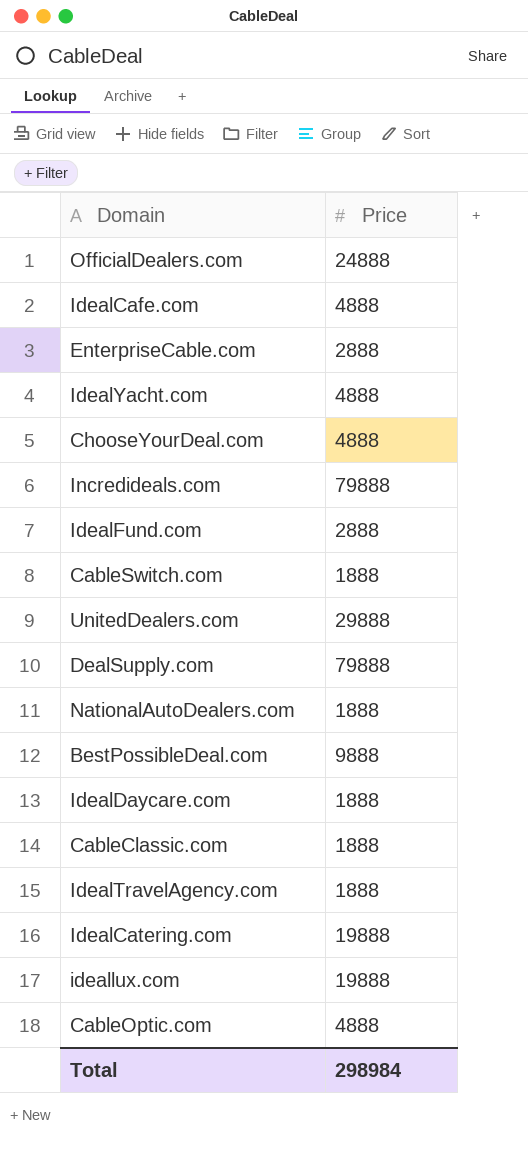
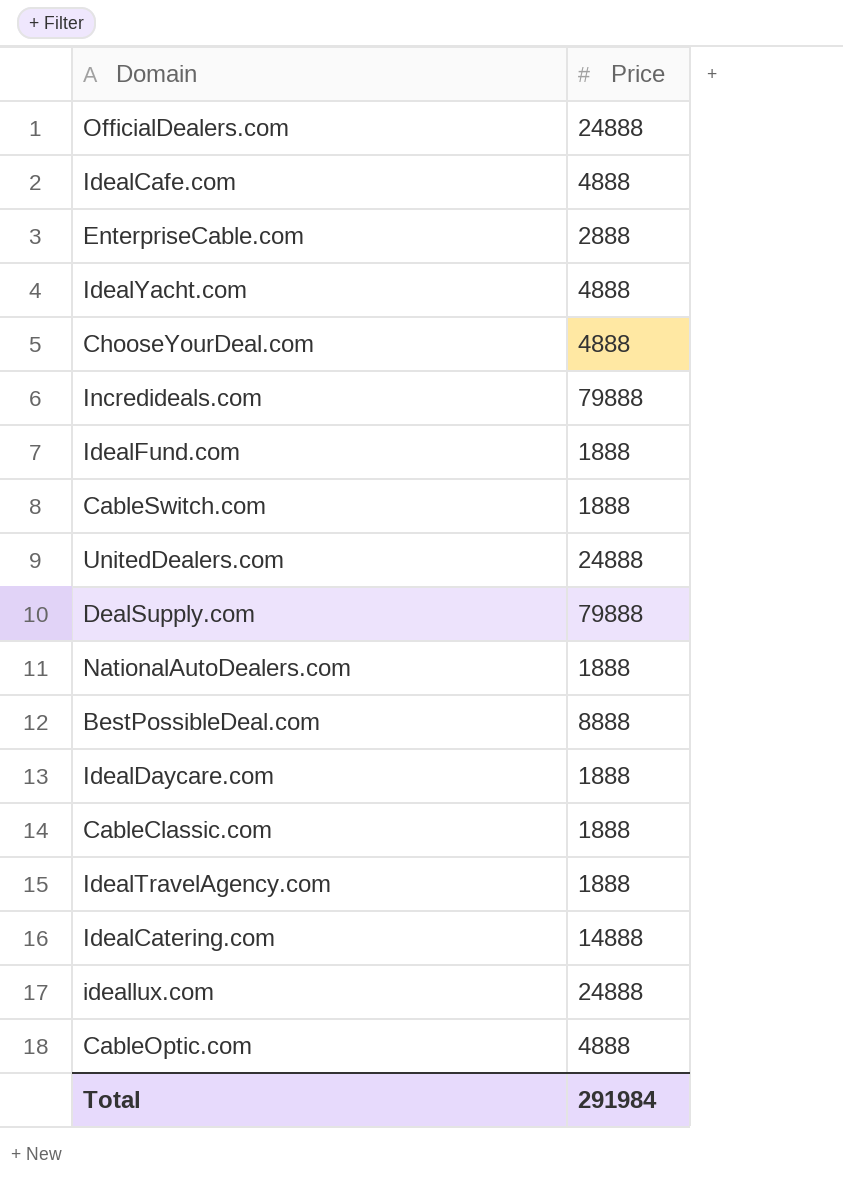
IdealFund.com | Price: 2888 -> 1888
UnitedDealers.com | Price: 29888 -> 24888
BestPossibleDeal.com | Price: 9888 -> 8888
IdealCatering.com | Price: 19888 -> 14888
ideallux.com | Price: 19888 -> 24888
Total | Price: 298984 -> 291984

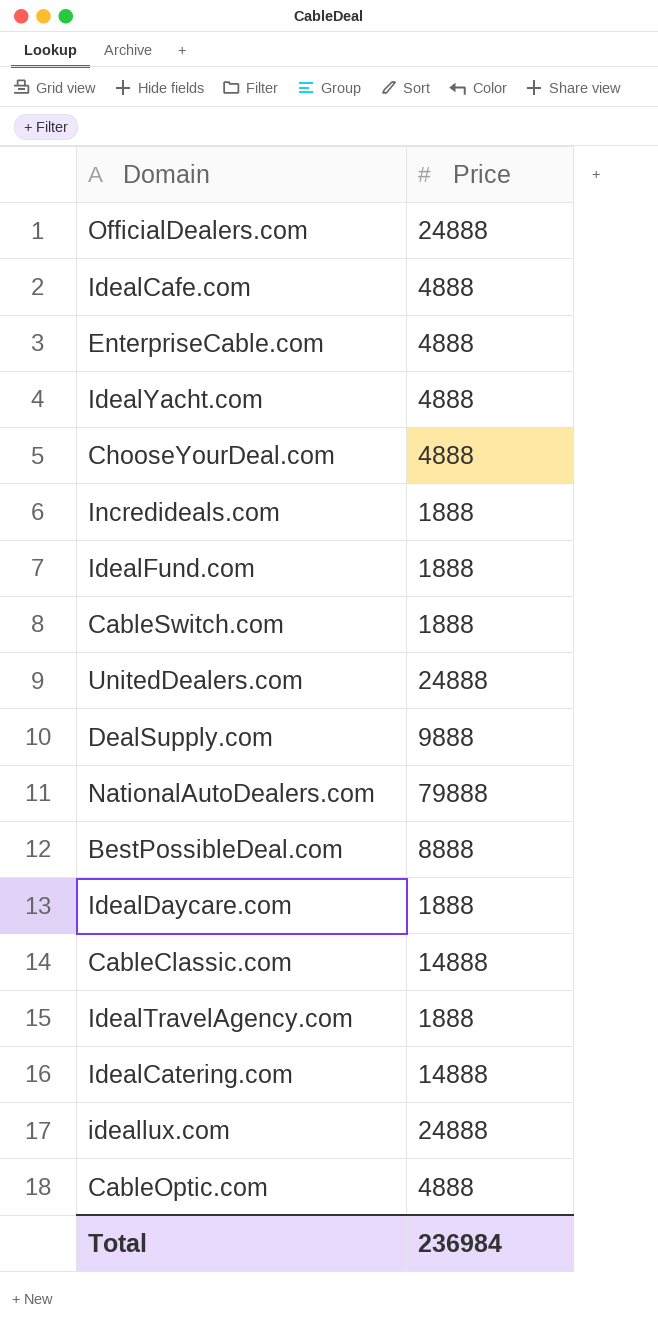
EnterpriseCable.com | Price: 2888 -> 4888
Incredideals.com | Price: 79888 -> 1888
DealSupply.com | Price: 79888 -> 9888
NationalAutoDealers.com | Price: 1888 -> 79888
CableClassic.com | Price: 1888 -> 14888
Total | Price: 291984 -> 236984

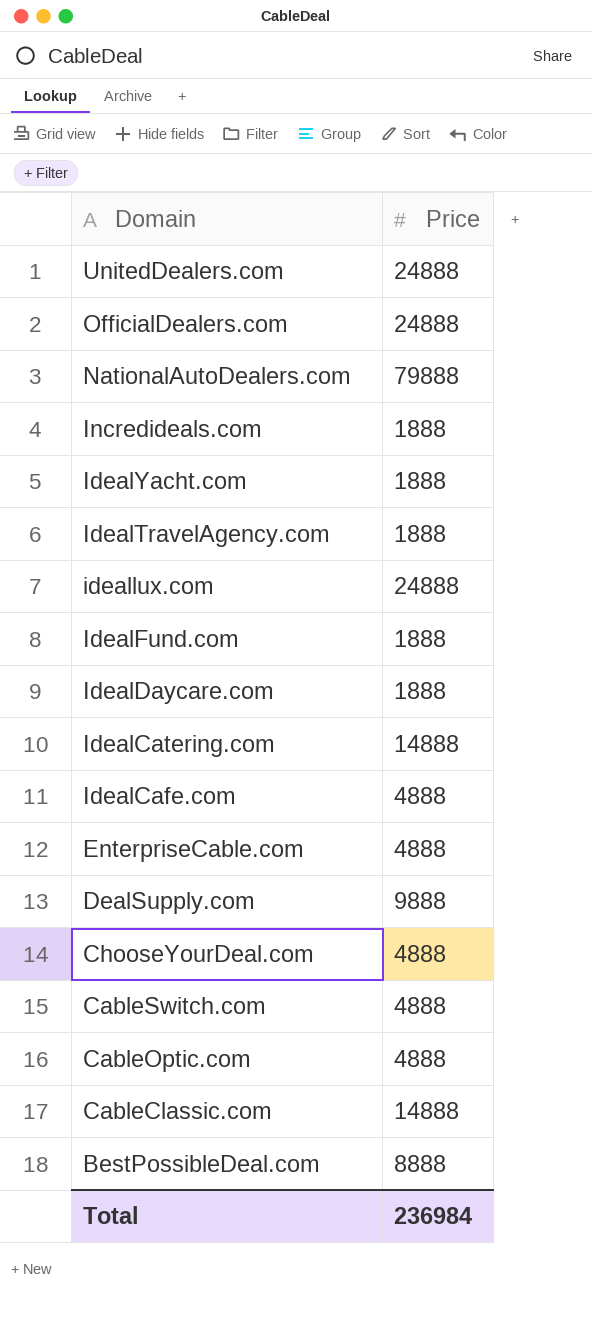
row order: none -> Domain descending
IdealYacht.com | Price: 4888 -> 1888
CableSwitch.com | Price: 1888 -> 4888

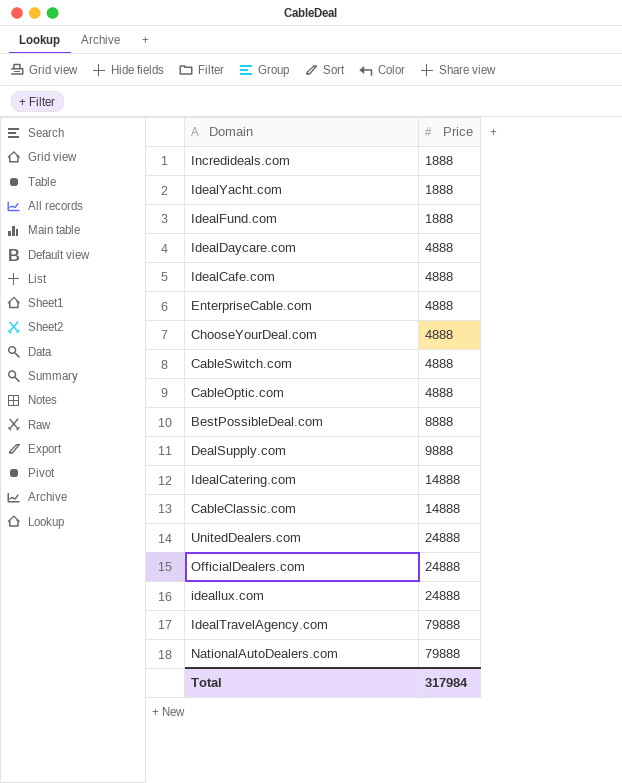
row order: Domain descending -> Price ascending
IdealDaycare.com | Price: 1888 -> 4888
IdealTravelAgency.com | Price: 1888 -> 79888
Total | Price: 236984 -> 317984

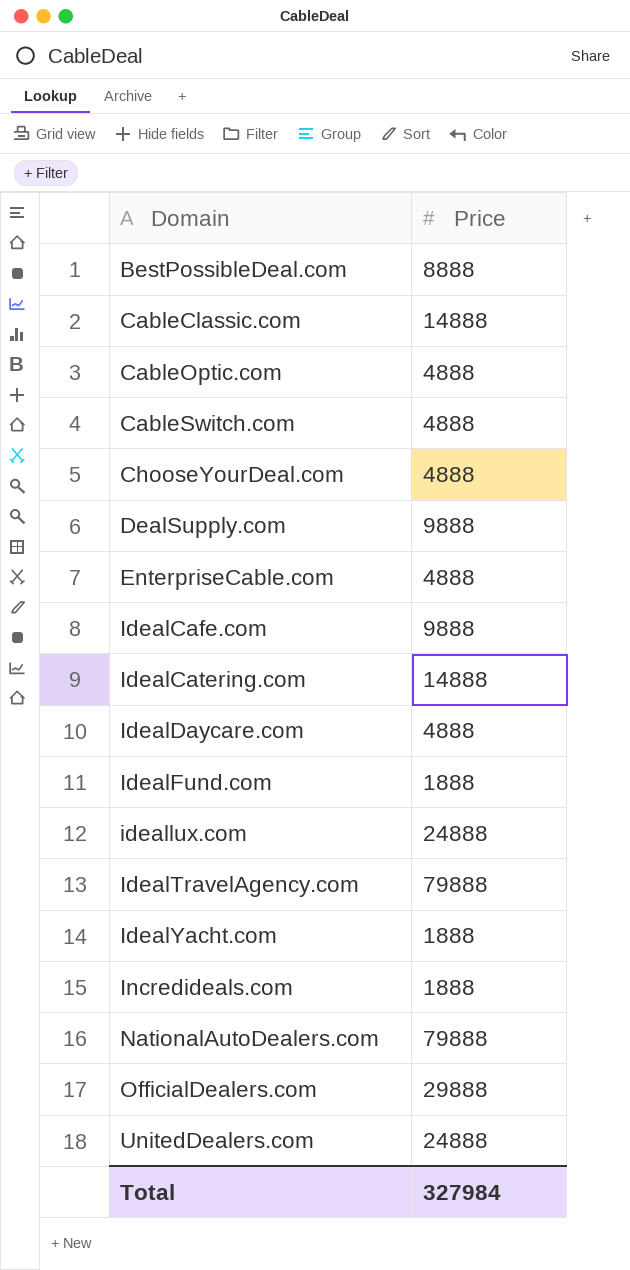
row order: Price ascending -> Domain ascending
IdealCafe.com | Price: 4888 -> 9888
OfficialDealers.com | Price: 24888 -> 29888
Total | Price: 317984 -> 327984

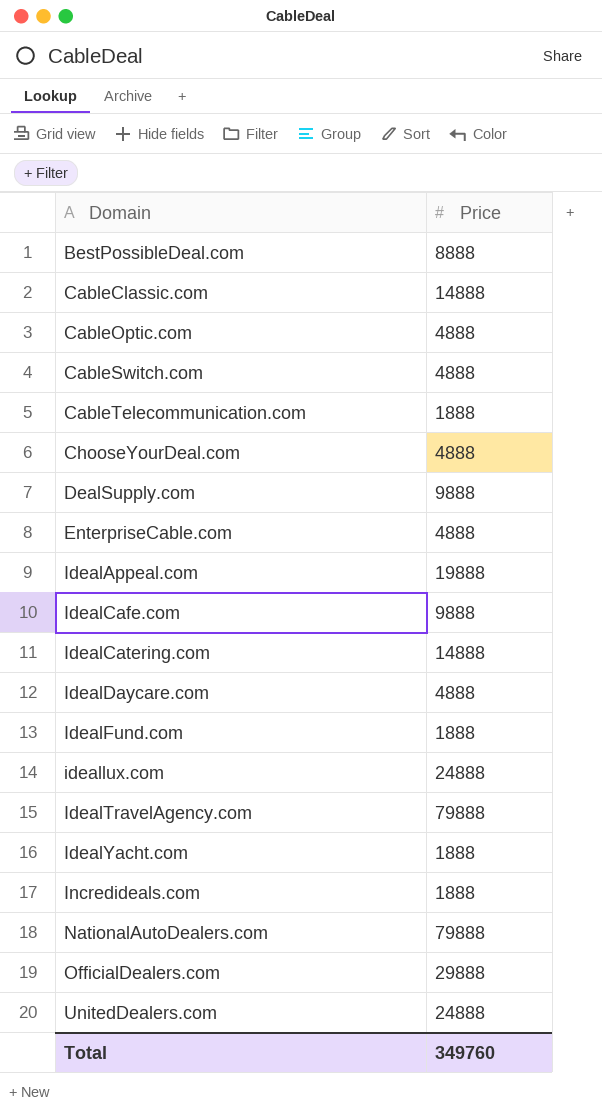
row CableTelecommunication.com: none -> 1888
row IdealAppeal.com: none -> 19888
Total | Price: 327984 -> 349760

